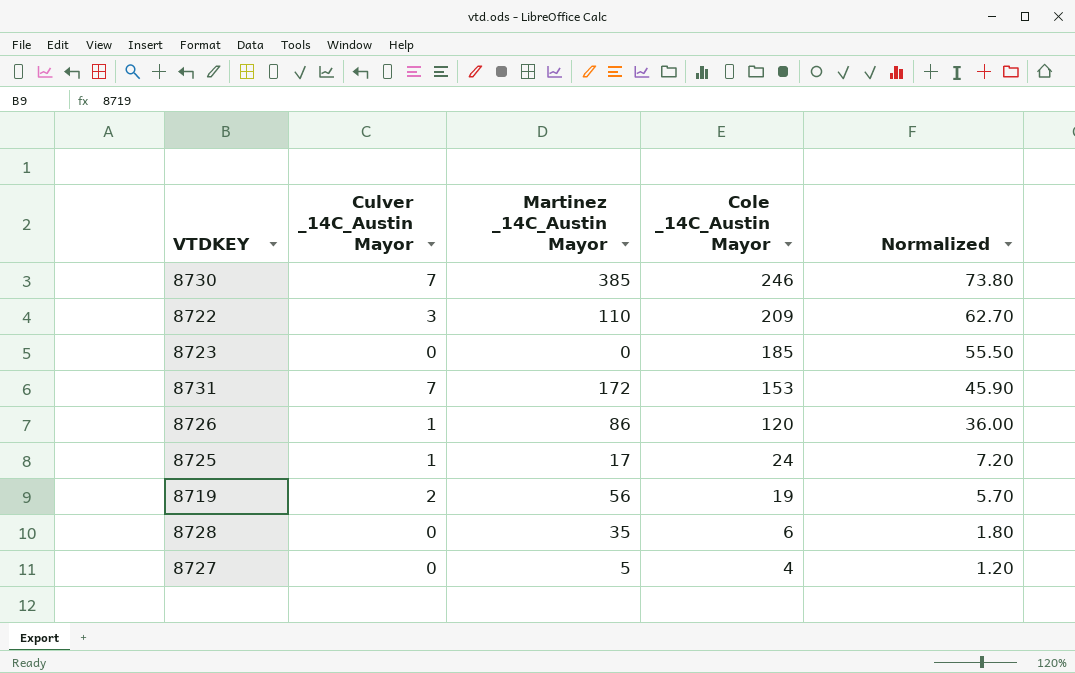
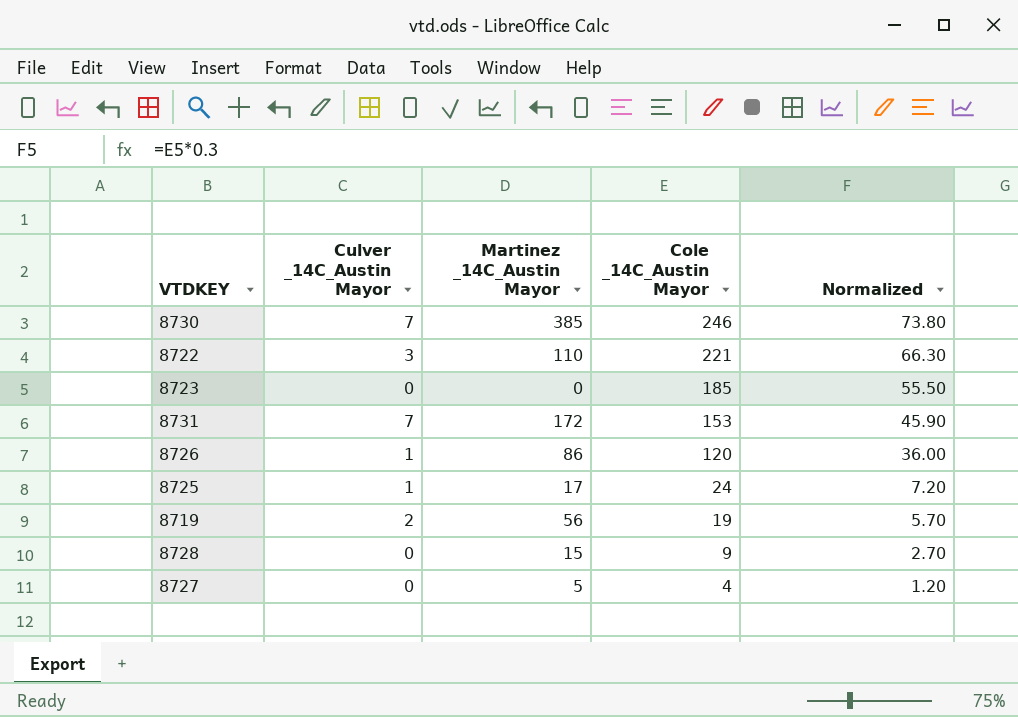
8722 | Cole _14C_Austin Mayor: 209 -> 221
8722 | Normalized: 62.70 -> 66.30
8728 | Martinez _14C_Austin Mayor: 35 -> 15
8728 | Cole _14C_Austin Mayor: 6 -> 9
8728 | Normalized: 1.80 -> 2.70

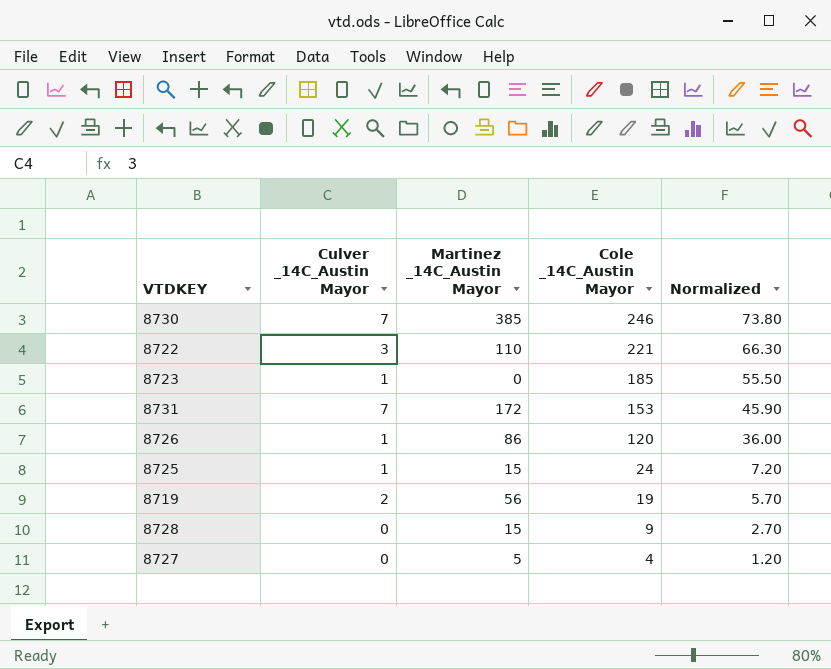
8723 | Culver _14C_Austin Mayor: 0 -> 1
8725 | Martinez _14C_Austin Mayor: 17 -> 15

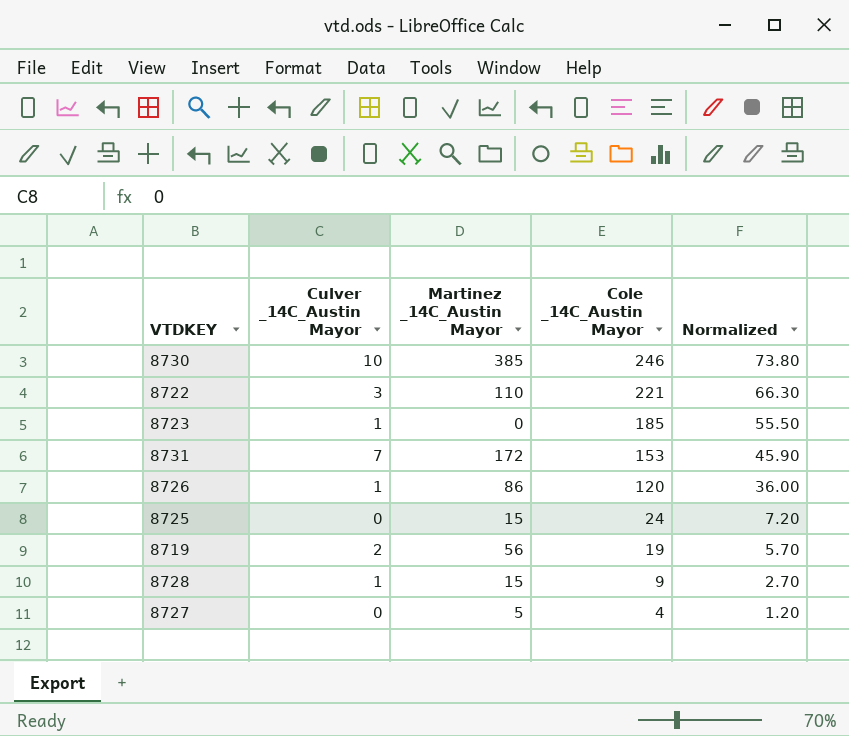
8730 | Culver _14C_Austin Mayor: 7 -> 10
8725 | Culver _14C_Austin Mayor: 1 -> 0
8728 | Culver _14C_Austin Mayor: 0 -> 1

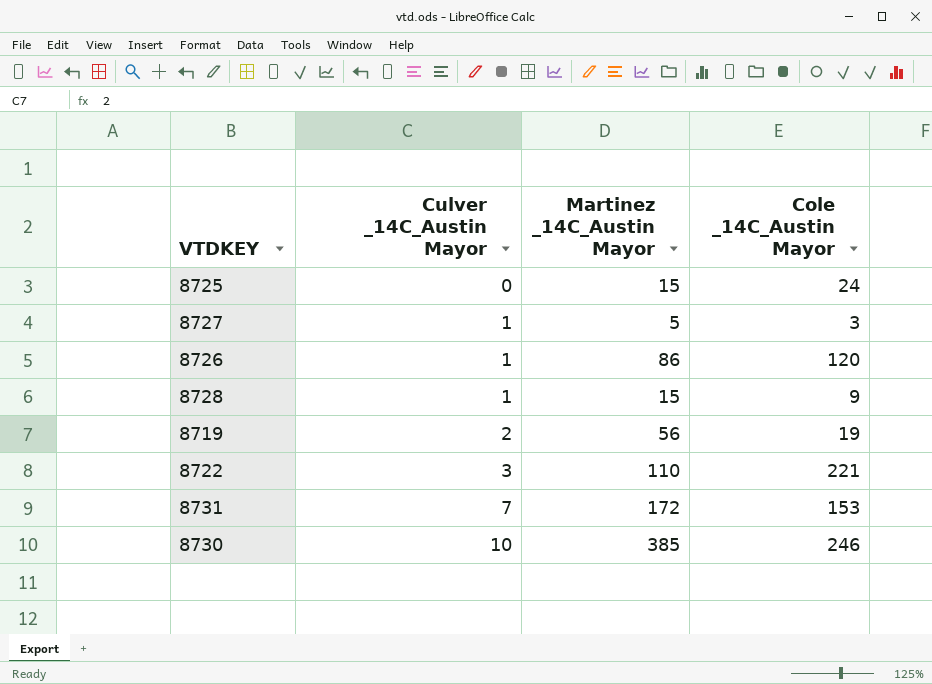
row order: Cole _14C_Austin Mayor descending -> Culver _14C_Austin Mayor ascending
column Normalized | formula: [Cole _14C_Austin Mayor] * 0.3 -> none
row 8723: 1 | 0 | 185 | 55.50 -> none
8727 | Culver _14C_Austin Mayor: 0 -> 1
8727 | Cole _14C_Austin Mayor: 4 -> 3

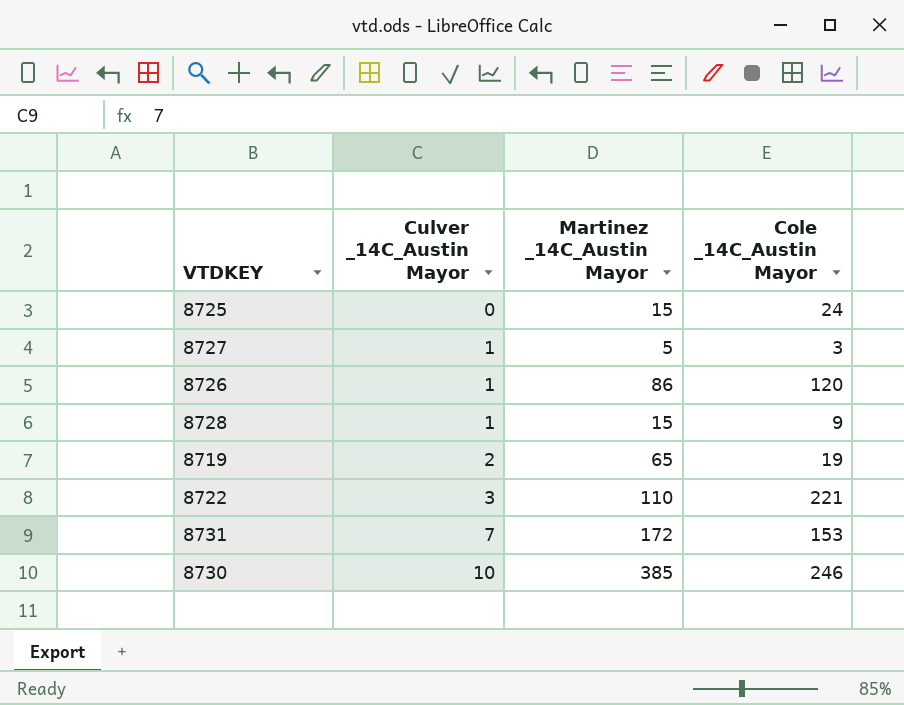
8719 | Martinez _14C_Austin Mayor: 56 -> 65

